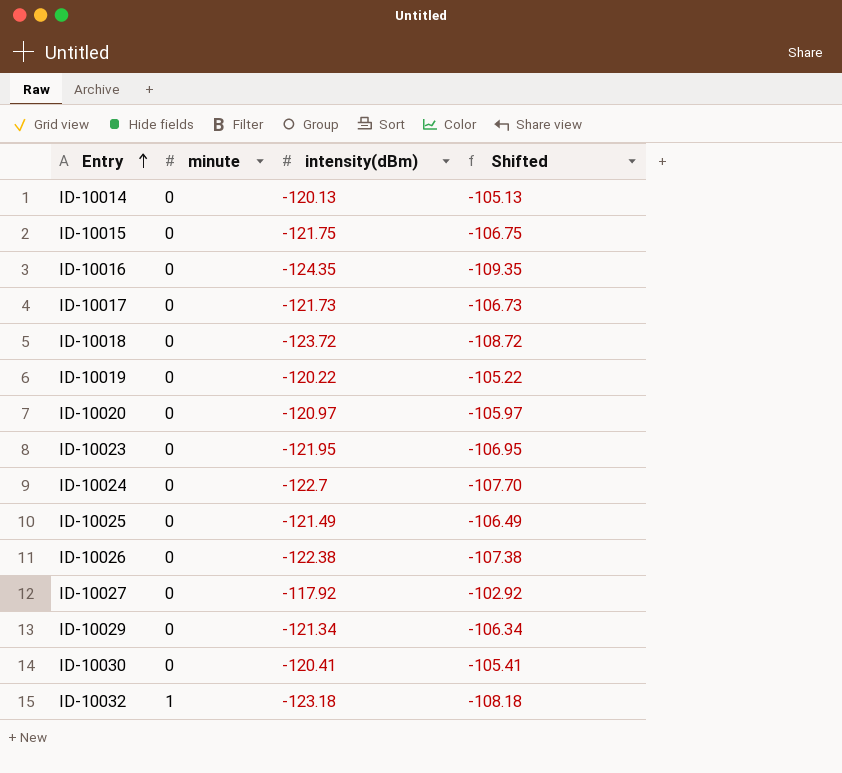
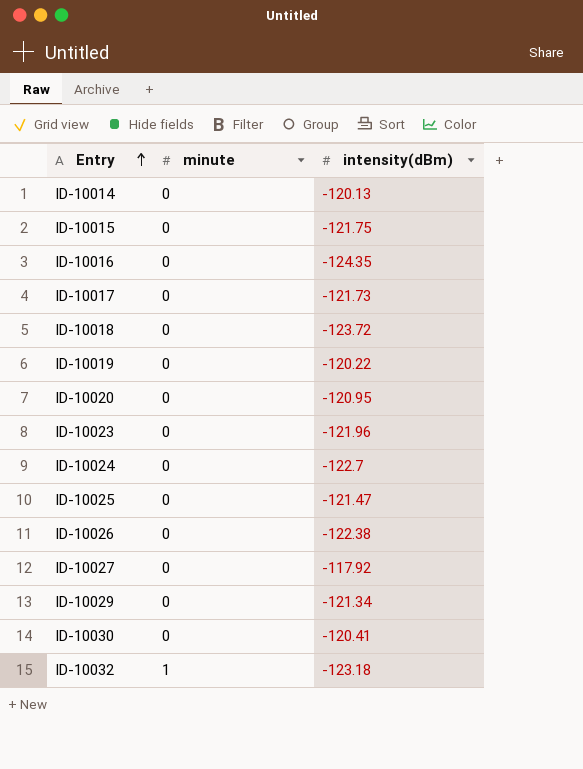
column Shifted | formula: [intensity(dBm)] + 15 -> none
ID-10020 | intensity(dBm): -120.97 -> -120.95
ID-10023 | intensity(dBm): -121.95 -> -121.96
ID-10025 | intensity(dBm): -121.49 -> -121.47

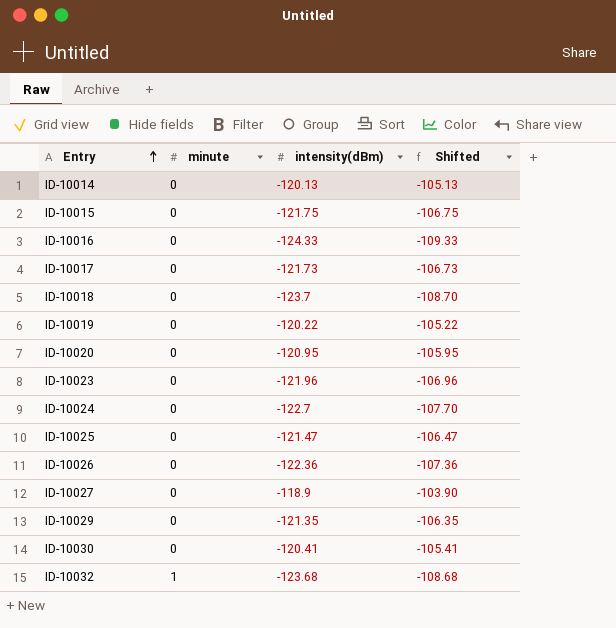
column Shifted | formula: none -> [intensity(dBm)] + 15
ID-10016 | intensity(dBm): -124.35 -> -124.33
ID-10018 | intensity(dBm): -123.72 -> -123.7
ID-10026 | intensity(dBm): -122.38 -> -122.36
ID-10027 | intensity(dBm): -117.92 -> -118.9
ID-10029 | intensity(dBm): -121.34 -> -121.35
ID-10032 | intensity(dBm): -123.18 -> -123.68

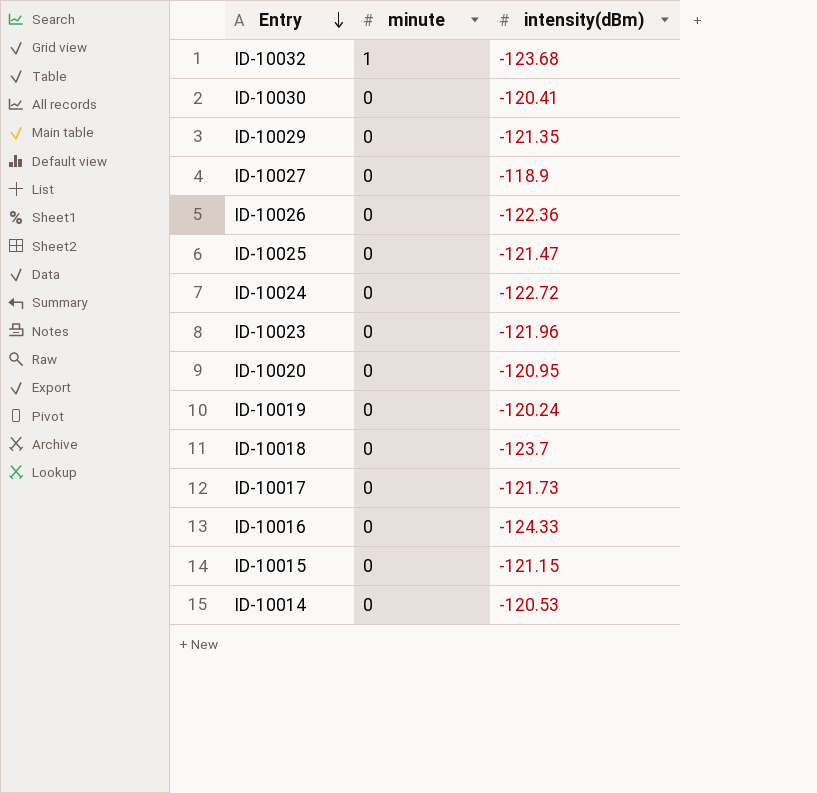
row order: Entry ascending -> Entry descending
column Shifted | formula: [intensity(dBm)] + 15 -> none
ID-10024 | intensity(dBm): -122.7 -> -122.72
ID-10019 | intensity(dBm): -120.22 -> -120.24
ID-10015 | intensity(dBm): -121.75 -> -121.15
ID-10014 | intensity(dBm): -120.13 -> -120.53

